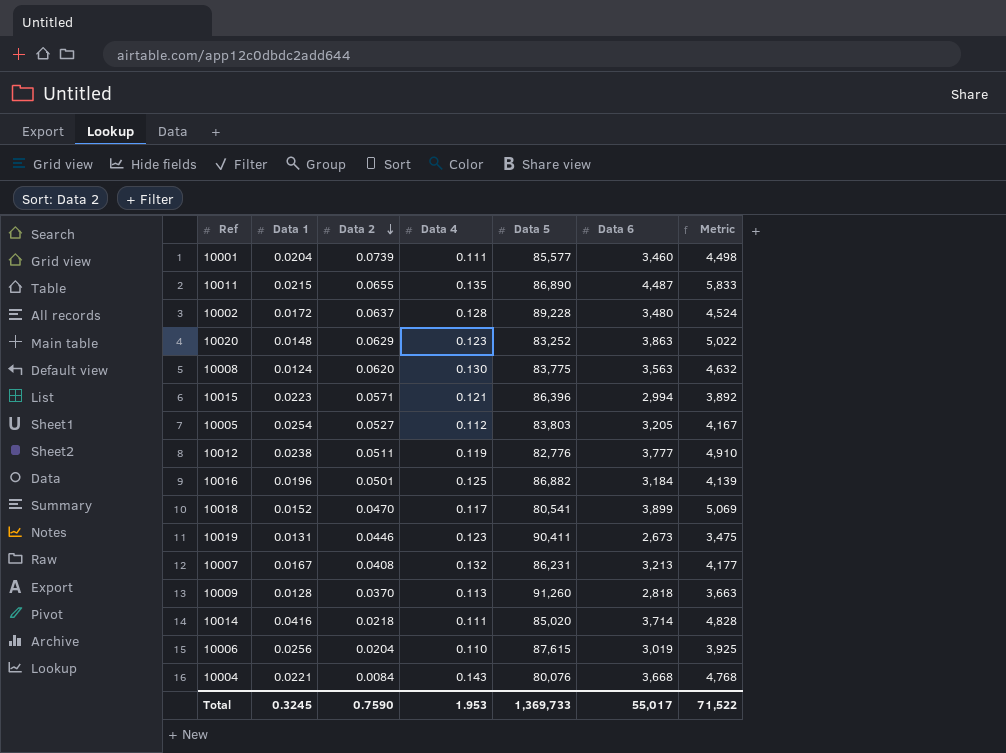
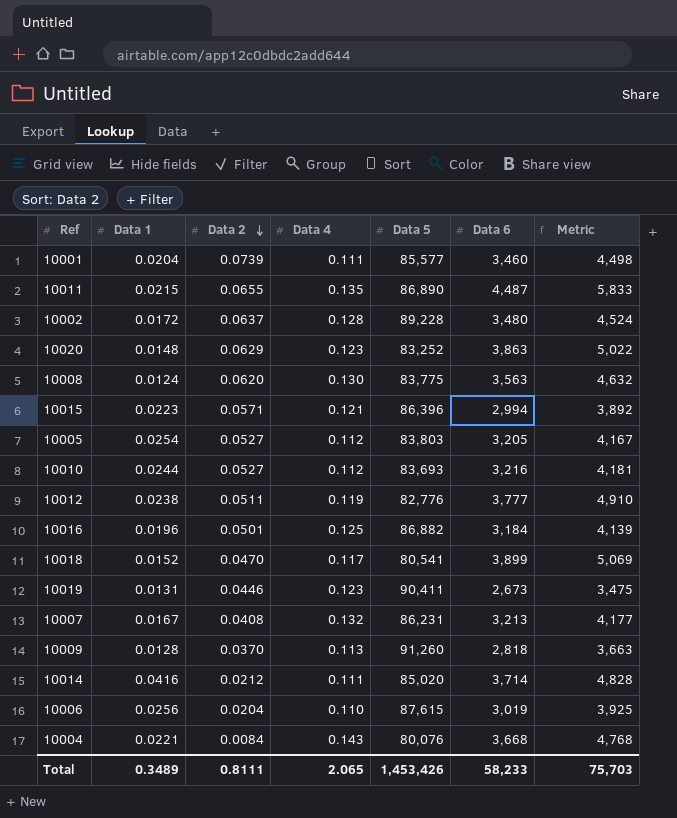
row 10010: none -> 0.0244 | 0.0527 | 0.112 | 83,693 | 3,216 | 4,181
10014 | Data 2: 0.0218 -> 0.0212
Total | Data 1: 0.3245 -> 0.3489
Total | Data 2: 0.7590 -> 0.8111
Total | Data 4: 1.953 -> 2.065
Total | Data 5: 1,369,733 -> 1,453,426
Total | Data 6: 55,017 -> 58,233
Total | Metric: 71,522 -> 75,703

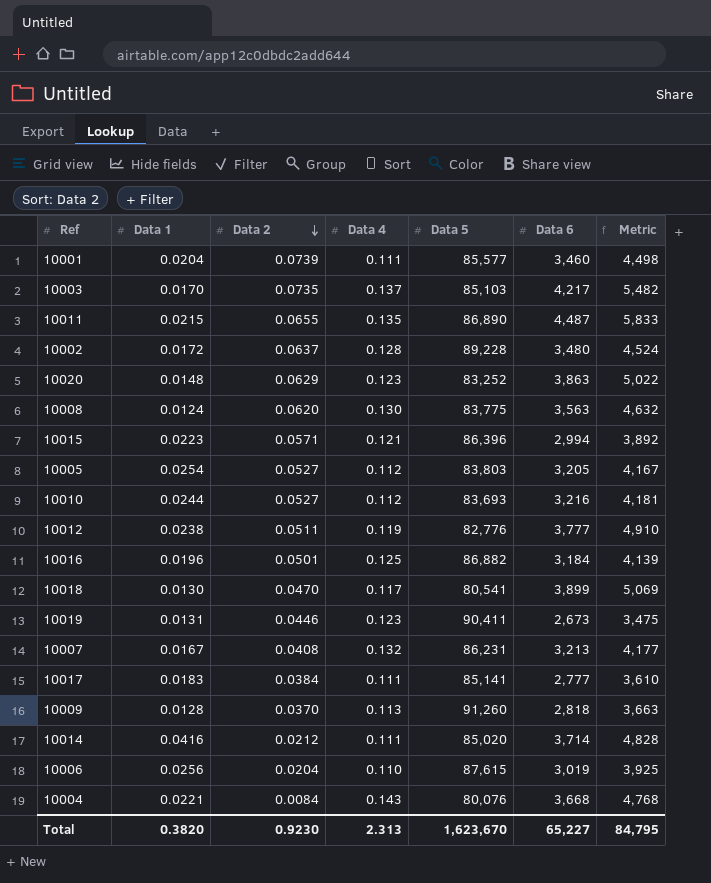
row 10003: none -> 0.0170 | 0.0735 | 0.137 | 85,103 | 4,217 | 5,482
10018 | Data 1: 0.0152 -> 0.0130
row 10017: none -> 0.0183 | 0.0384 | 0.111 | 85,141 | 2,777 | 3,610
Total | Data 1: 0.3489 -> 0.3820
Total | Data 2: 0.8111 -> 0.9230
Total | Data 4: 2.065 -> 2.313
Total | Data 5: 1,453,426 -> 1,623,670
Total | Data 6: 58,233 -> 65,227
Total | Metric: 75,703 -> 84,795

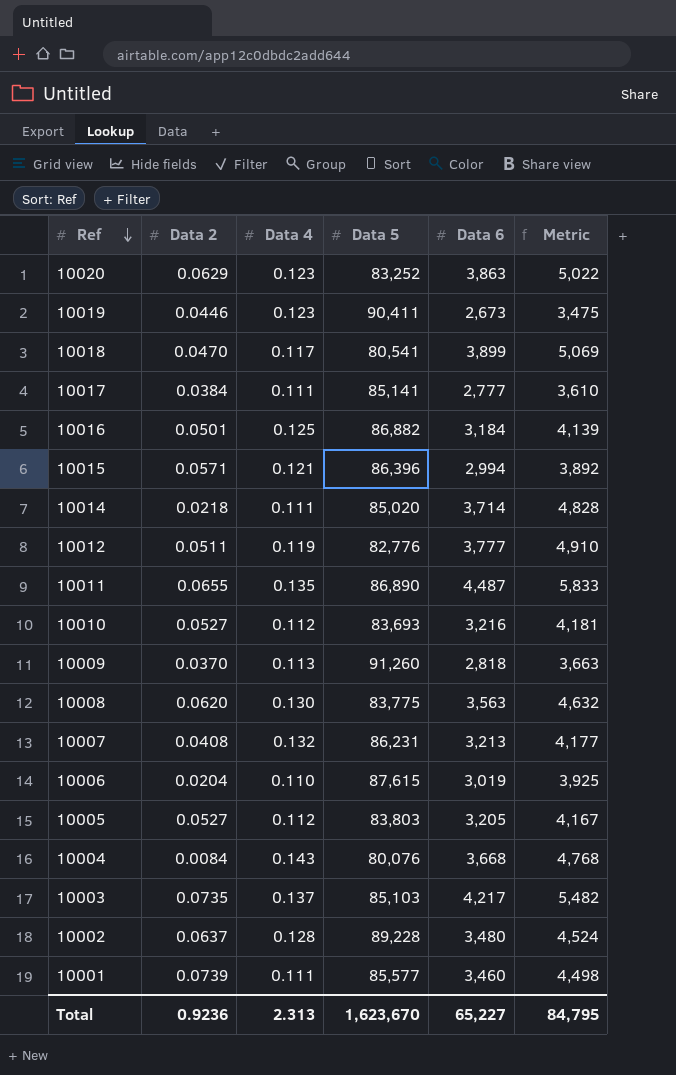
row order: Data 2 descending -> Ref descending
column Data 1 | position: 2 -> none
10014 | Data 2: 0.0212 -> 0.0218
Total | Data 2: 0.9230 -> 0.9236

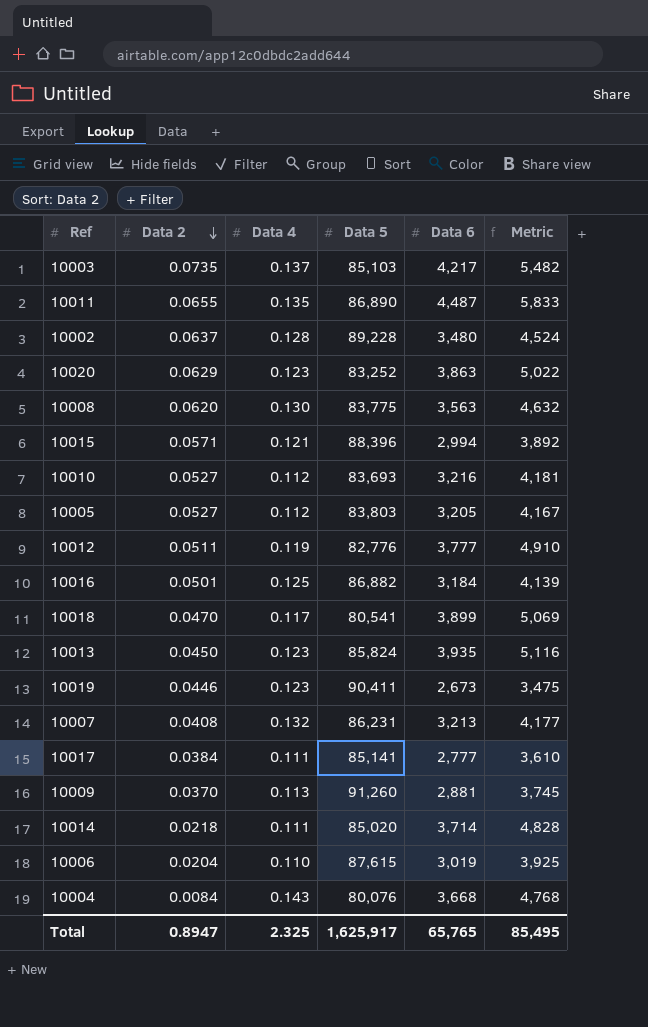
row order: Ref descending -> Data 2 descending
row 10001: 0.0739 | 0.111 | 85,577 | 3,460 | 4,498 -> none
10015 | Data 5: 86,396 -> 88,396
row 10013: none -> 0.0450 | 0.123 | 85,824 | 3,935 | 5,116
10009 | Data 6: 2,818 -> 2,881
10009 | Metric: 3,663 -> 3,745
Total | Data 2: 0.9236 -> 0.8947
Total | Data 4: 2.313 -> 2.325
Total | Data 5: 1,623,670 -> 1,625,917
Total | Data 6: 65,227 -> 65,765
Total | Metric: 84,795 -> 85,495

